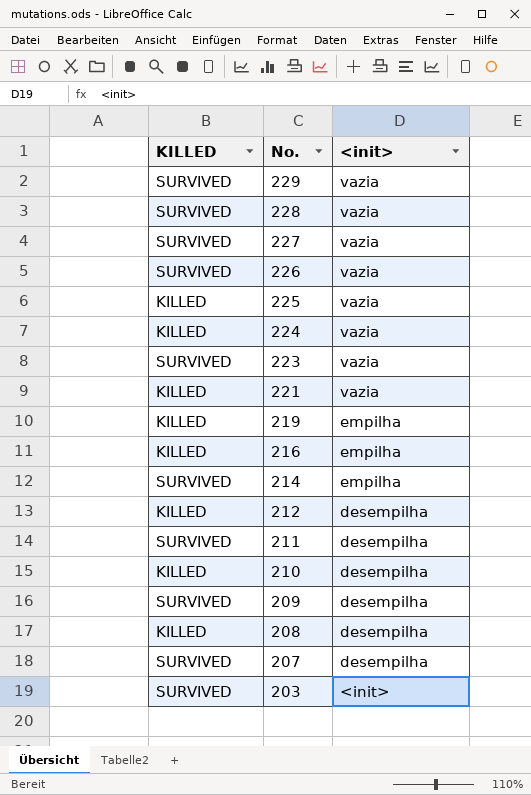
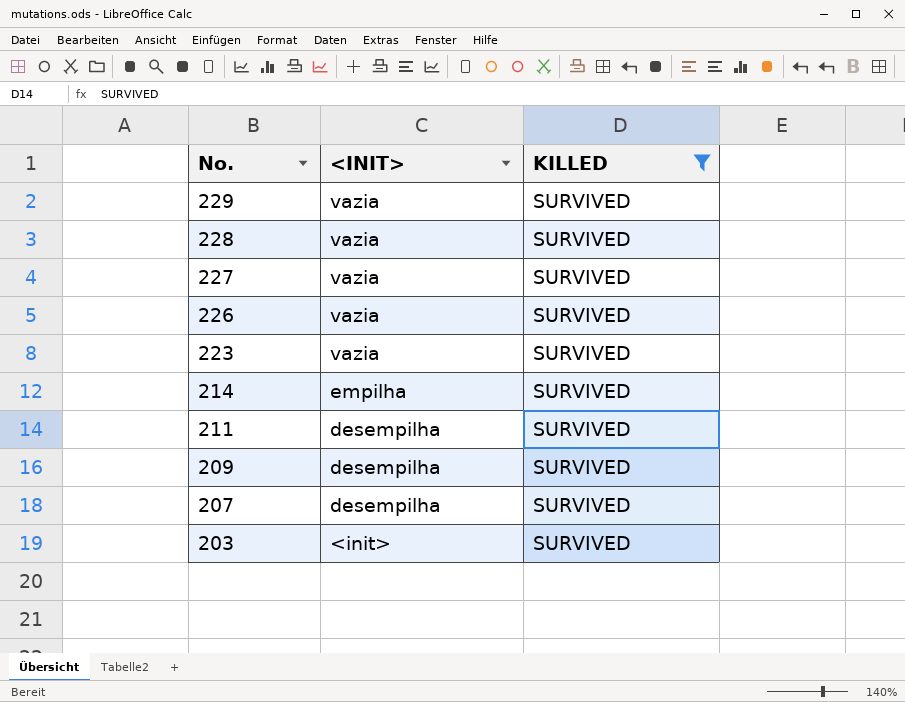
filter: none -> KILLED = SURVIVED
column name: <init> -> <INIT>
column KILLED | position: 1 -> 3

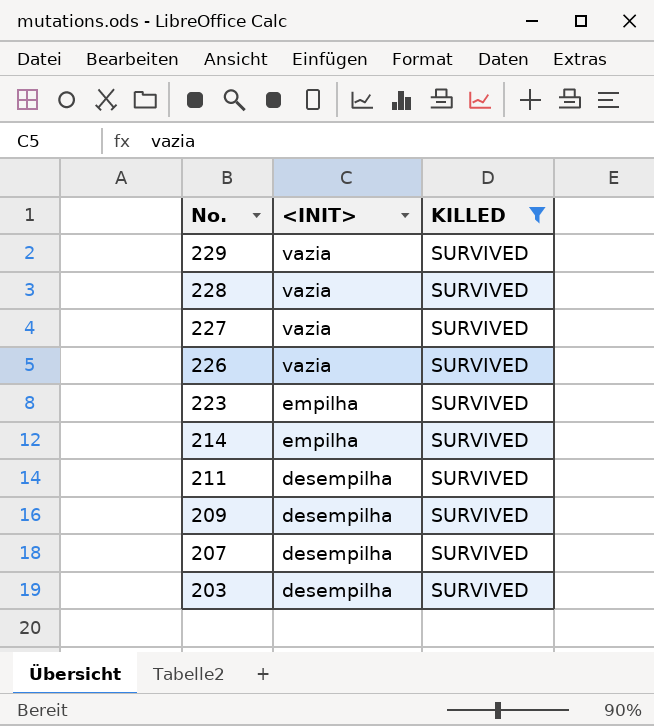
223 | <INIT>: vazia -> empilha
203 | <INIT>: <init> -> desempilha

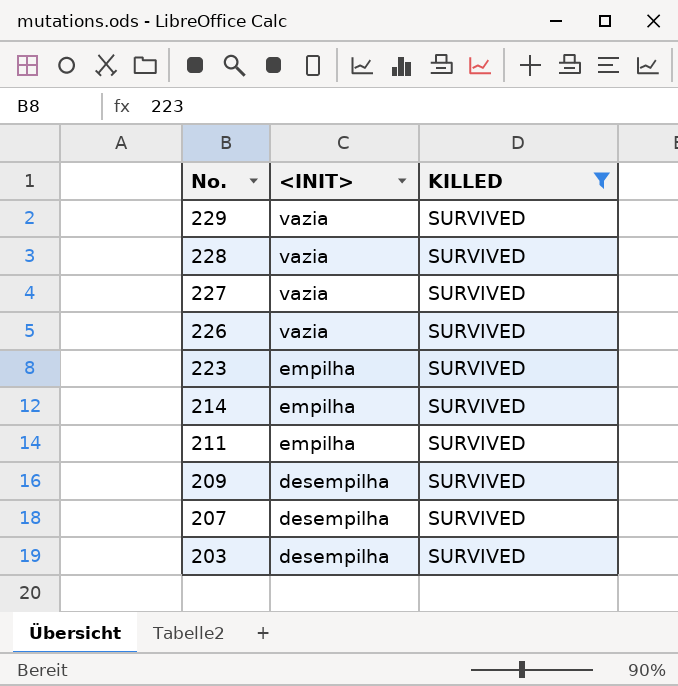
211 | <INIT>: desempilha -> empilha

